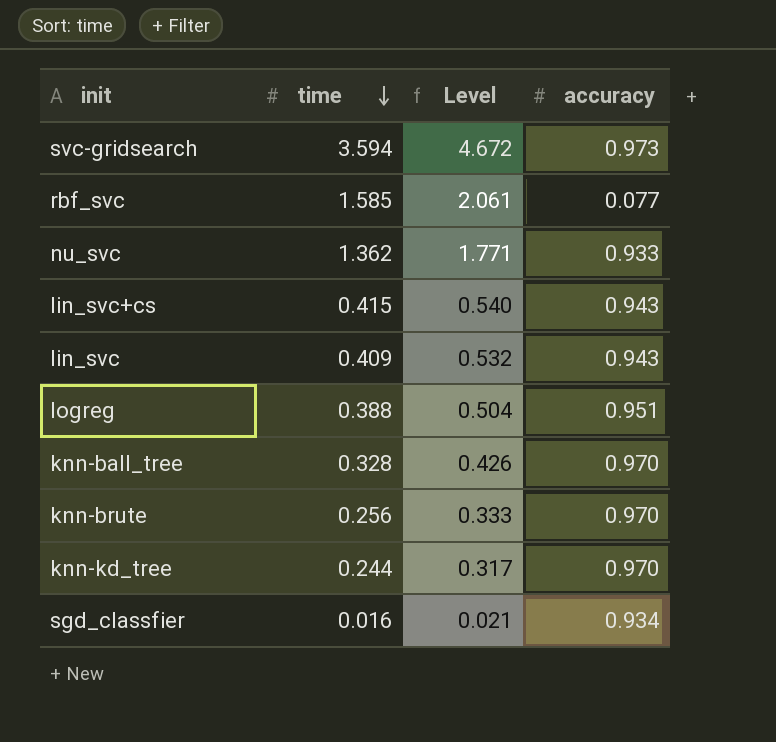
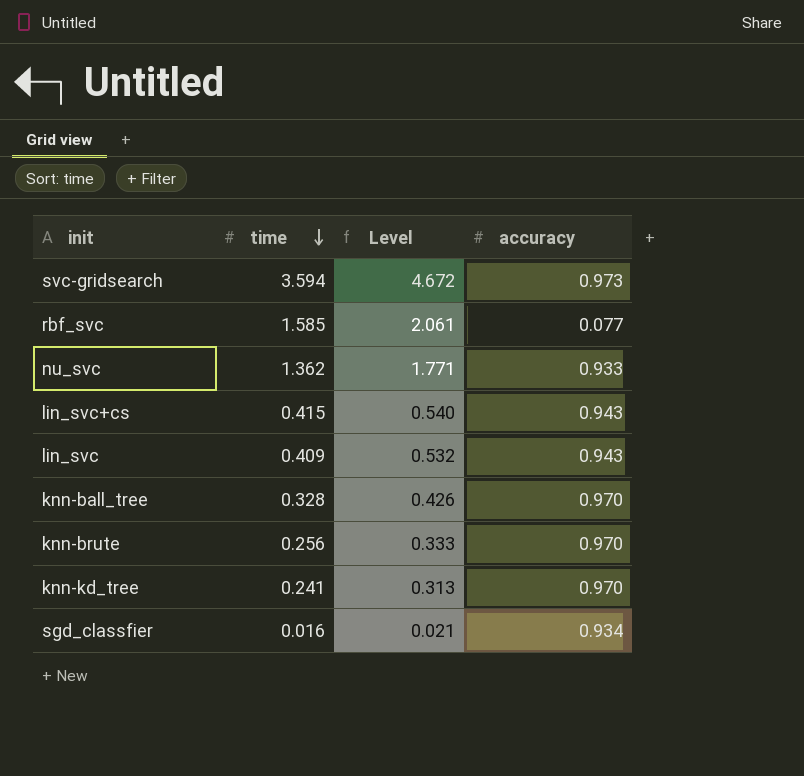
row logreg: 0.388 | 0.504 | 0.951 -> none
knn-kd_tree | time: 0.244 -> 0.241
knn-kd_tree | Level: 0.317 -> 0.313

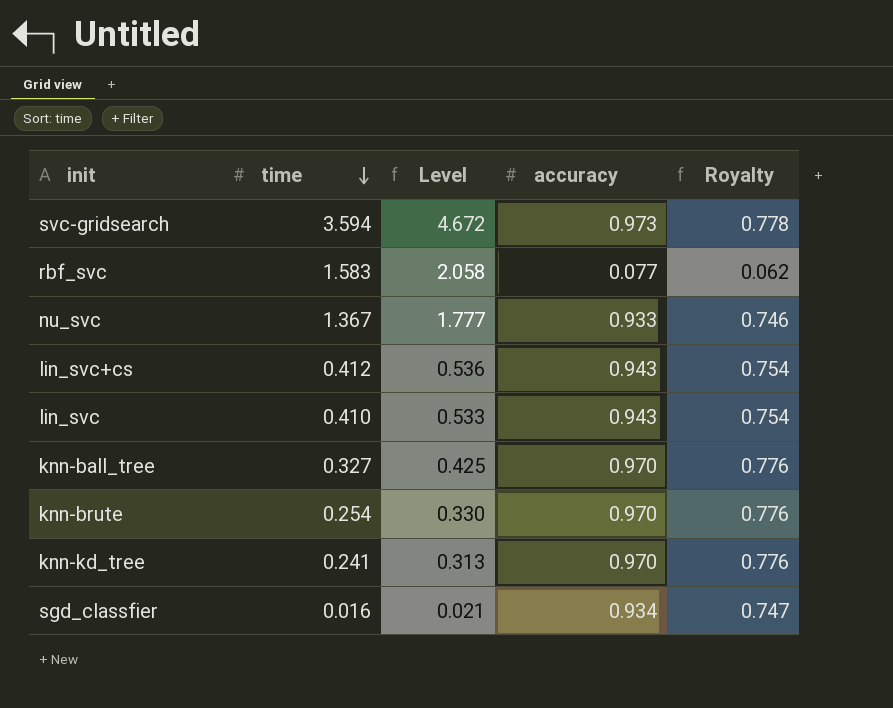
column Royalty | formula: none -> [accuracy] * 0.8
rbf_svc | time: 1.585 -> 1.583
rbf_svc | Level: 2.061 -> 2.058
nu_svc | time: 1.362 -> 1.367
nu_svc | Level: 1.771 -> 1.777
lin_svc+cs | time: 0.415 -> 0.412
lin_svc+cs | Level: 0.540 -> 0.536
lin_svc | time: 0.409 -> 0.410
lin_svc | Level: 0.532 -> 0.533
knn-ball_tree | time: 0.328 -> 0.327
knn-ball_tree | Level: 0.426 -> 0.425
knn-brute | time: 0.256 -> 0.254
knn-brute | Level: 0.333 -> 0.330

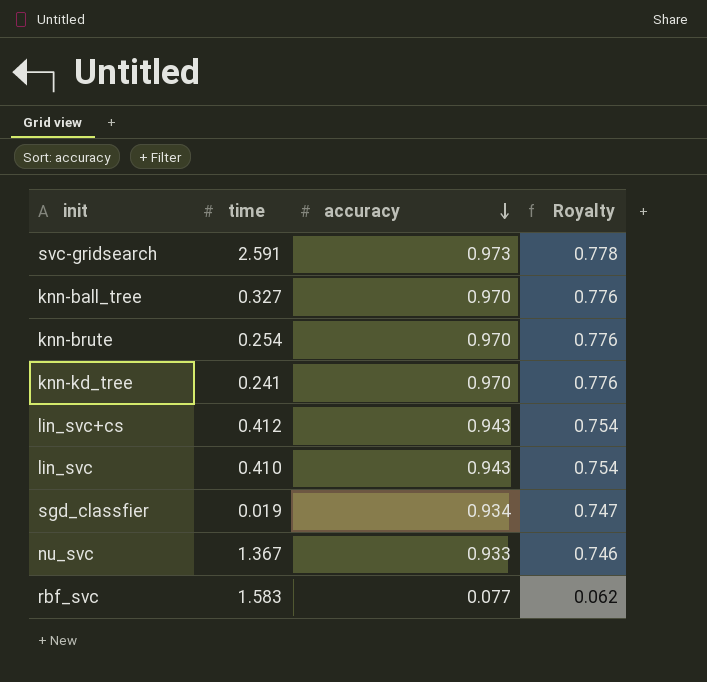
row order: time descending -> accuracy descending
column Level | formula: [time] * 1.3 -> none
svc-gridsearch | time: 3.594 -> 2.591
sgd_classfier | time: 0.016 -> 0.019

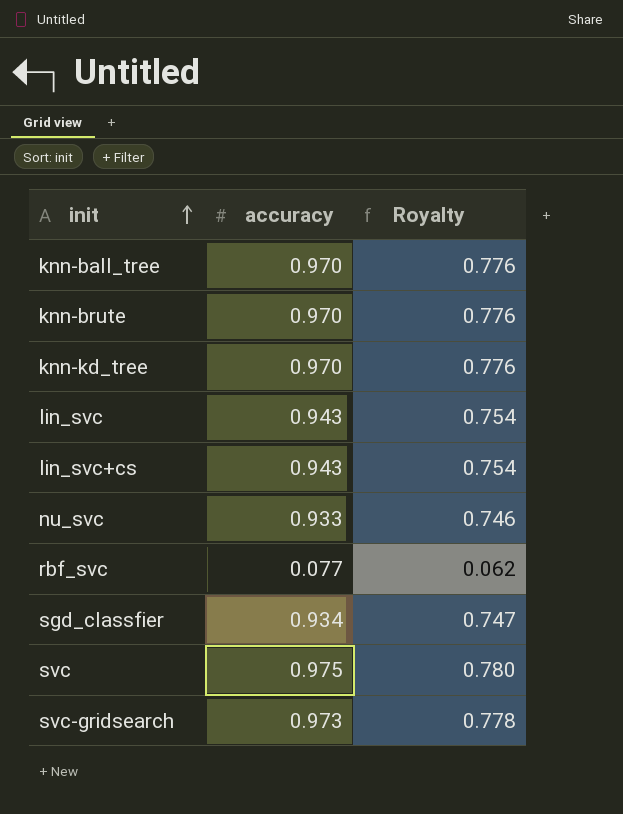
row order: accuracy descending -> init ascending
column time | position: 2 -> none
row svc: none -> 0.975 | 0.780

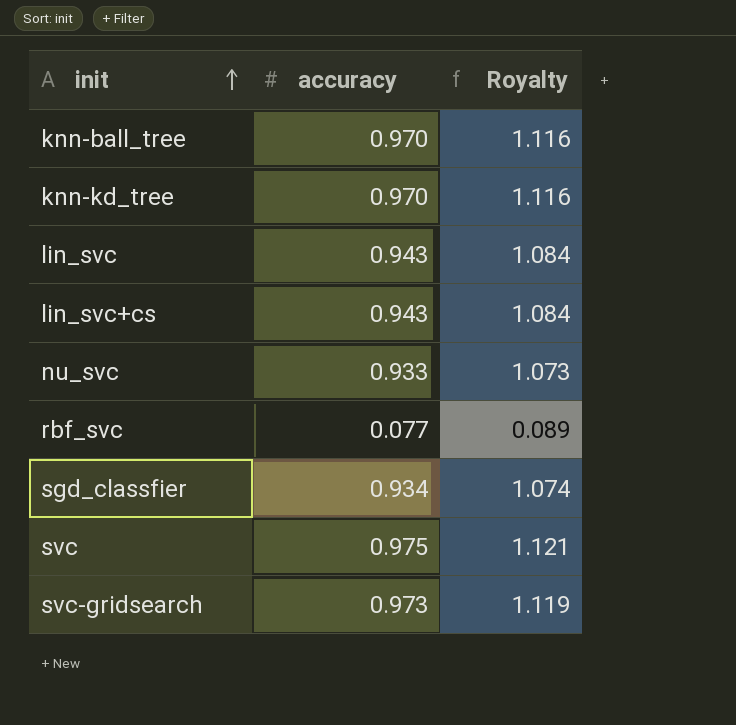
column Royalty | formula: [accuracy] * 0.8 -> [accuracy] * 1.15
row knn-brute: 0.970 | 0.776 -> none

